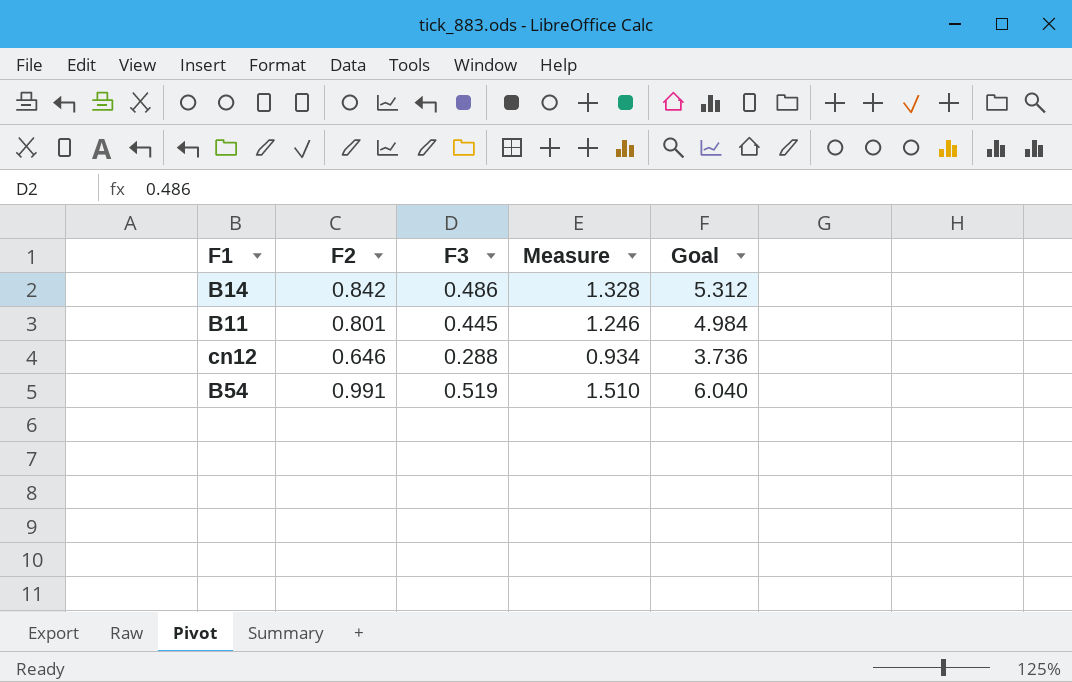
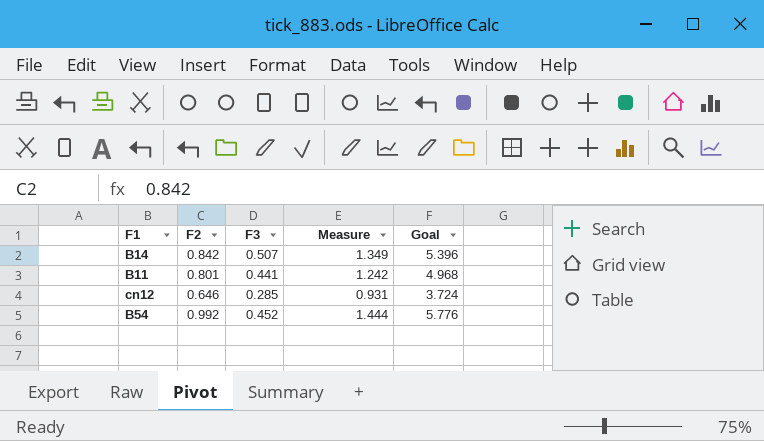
B14 | F3: 0.486 -> 0.507
B14 | Measure: 1.328 -> 1.349
B14 | Goal: 5.312 -> 5.396
B11 | F3: 0.445 -> 0.441
B11 | Measure: 1.246 -> 1.242
B11 | Goal: 4.984 -> 4.968
cn12 | F3: 0.288 -> 0.285
cn12 | Measure: 0.934 -> 0.931
cn12 | Goal: 3.736 -> 3.724
B54 | F2: 0.991 -> 0.992
B54 | F3: 0.519 -> 0.452
B54 | Measure: 1.510 -> 1.444
B54 | Goal: 6.040 -> 5.776

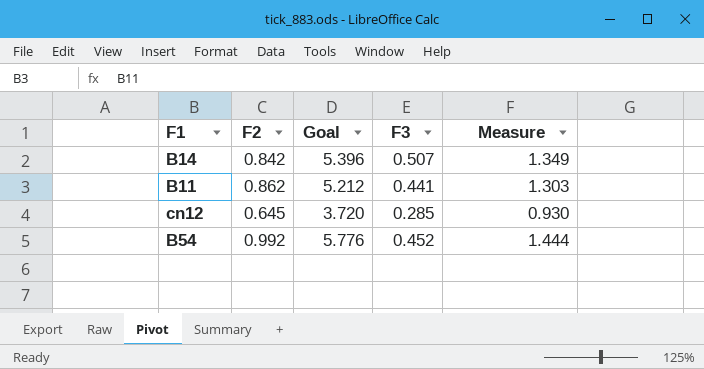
column Goal | position: 5 -> 3
B11 | F2: 0.801 -> 0.862
B11 | Goal: 4.968 -> 5.212
B11 | Measure: 1.242 -> 1.303
cn12 | F2: 0.646 -> 0.645
cn12 | Goal: 3.724 -> 3.720
cn12 | Measure: 0.931 -> 0.930

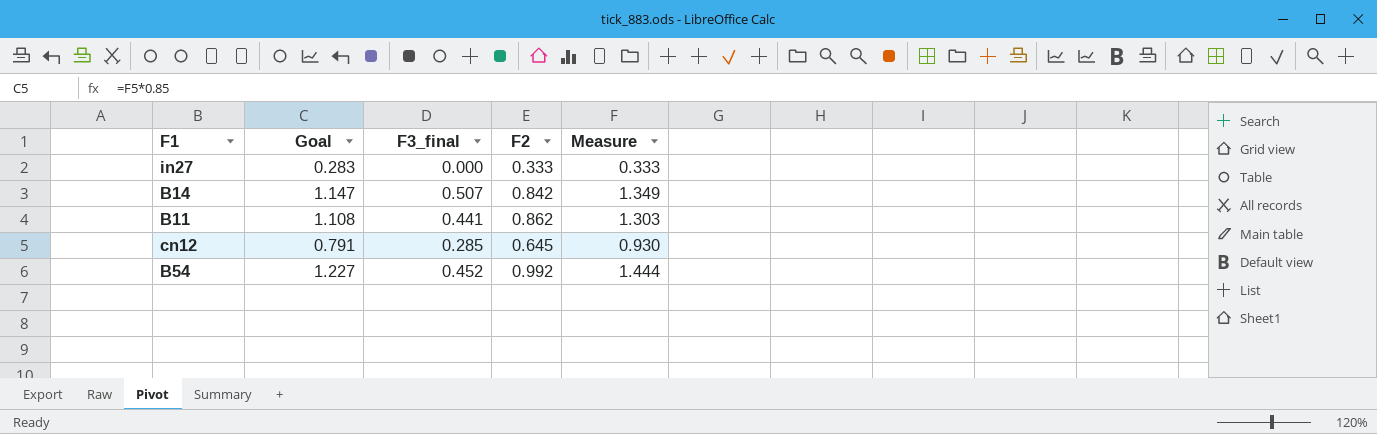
column Goal | formula: [Measure] * 4 -> [Measure] * 0.85
column name: F3 -> F3_final
column F2 | position: 2 -> 4
row in27: none -> 0.283 | 0.000 | 0.333 | 0.333

